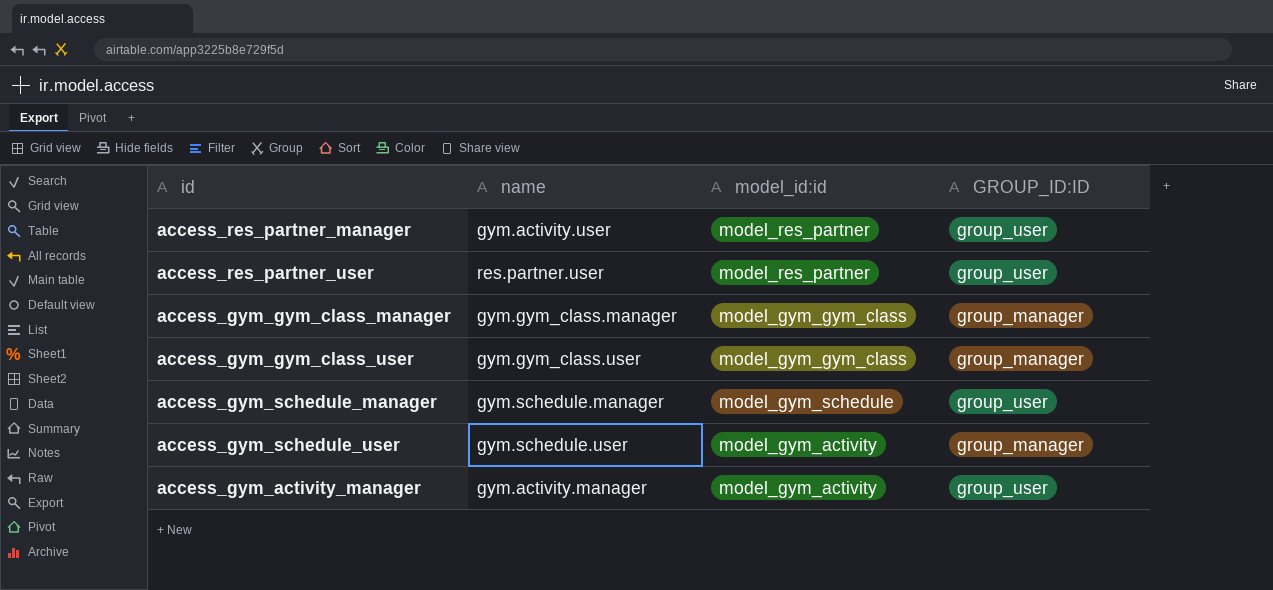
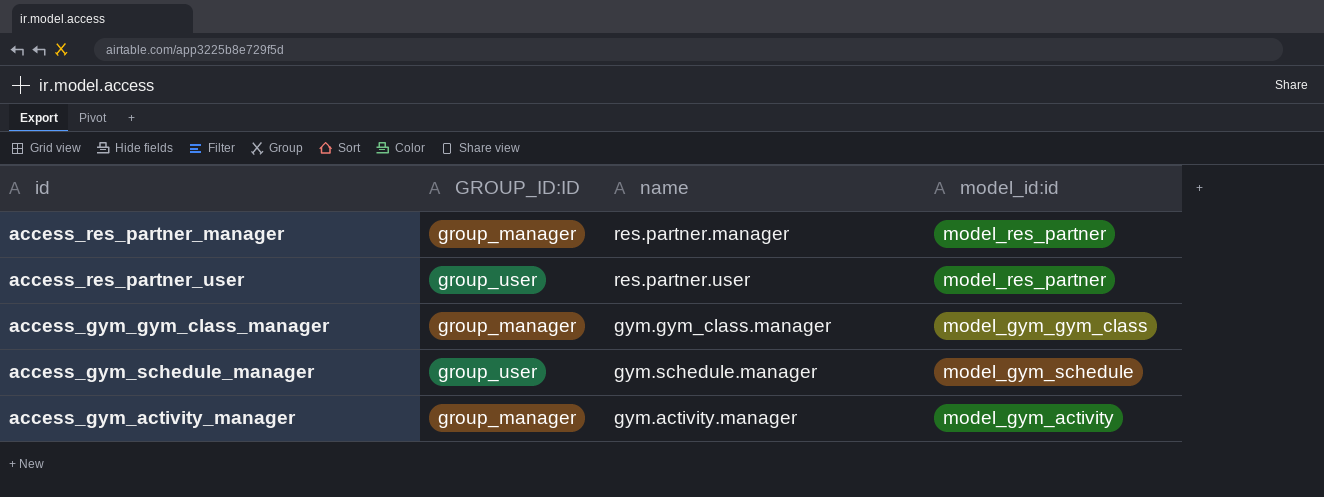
column GROUP_ID:ID | position: 4 -> 2
row access_gym_gym_class_user: gym.gym_class.user | model_gym_gym_class | group_manager -> none
row access_gym_schedule_user: gym.schedule.user | model_gym_activity | group_manager -> none
access_res_partner_manager | GROUP_ID:ID: group_user -> group_manager
access_res_partner_manager | name: gym.activity.user -> res.partner.manager
access_gym_activity_manager | GROUP_ID:ID: group_user -> group_manager

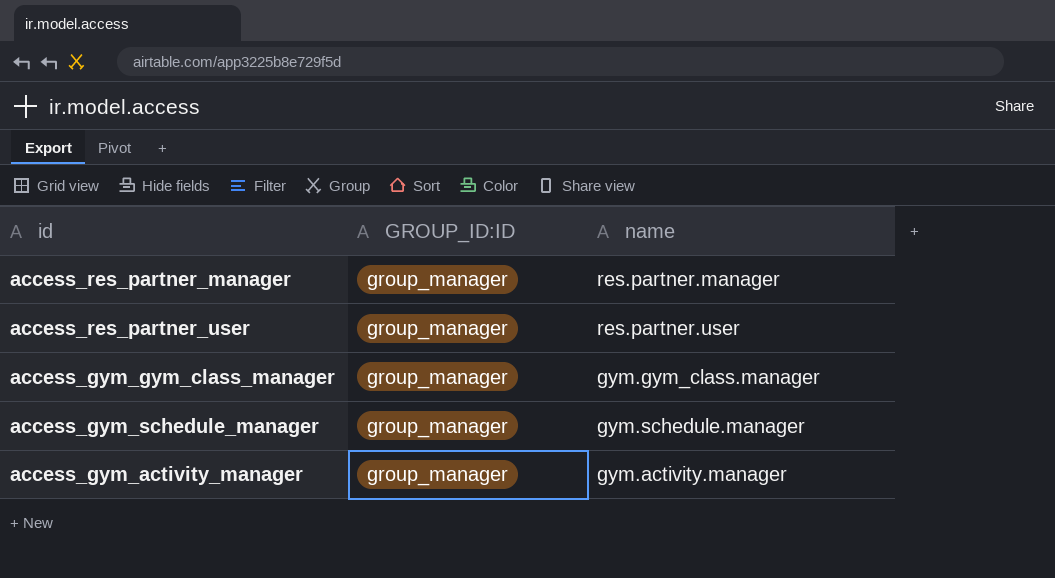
column model_id:id | position: 4 -> none
access_res_partner_user | GROUP_ID:ID: group_user -> group_manager
access_gym_schedule_manager | GROUP_ID:ID: group_user -> group_manager

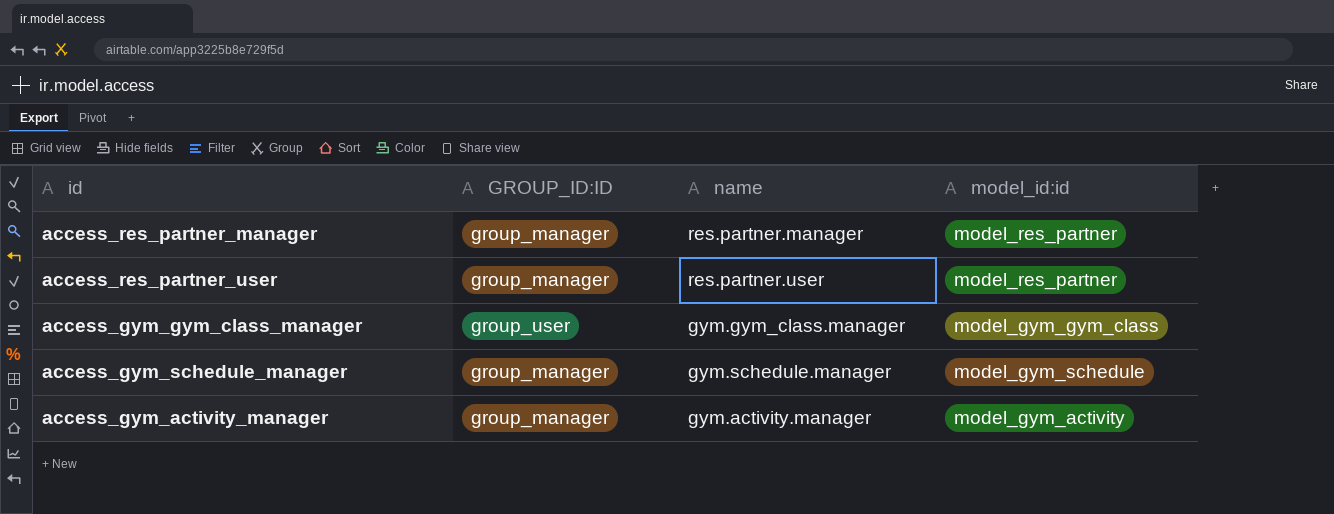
column model_id:id | position: none -> 4
access_gym_gym_class_manager | GROUP_ID:ID: group_manager -> group_user

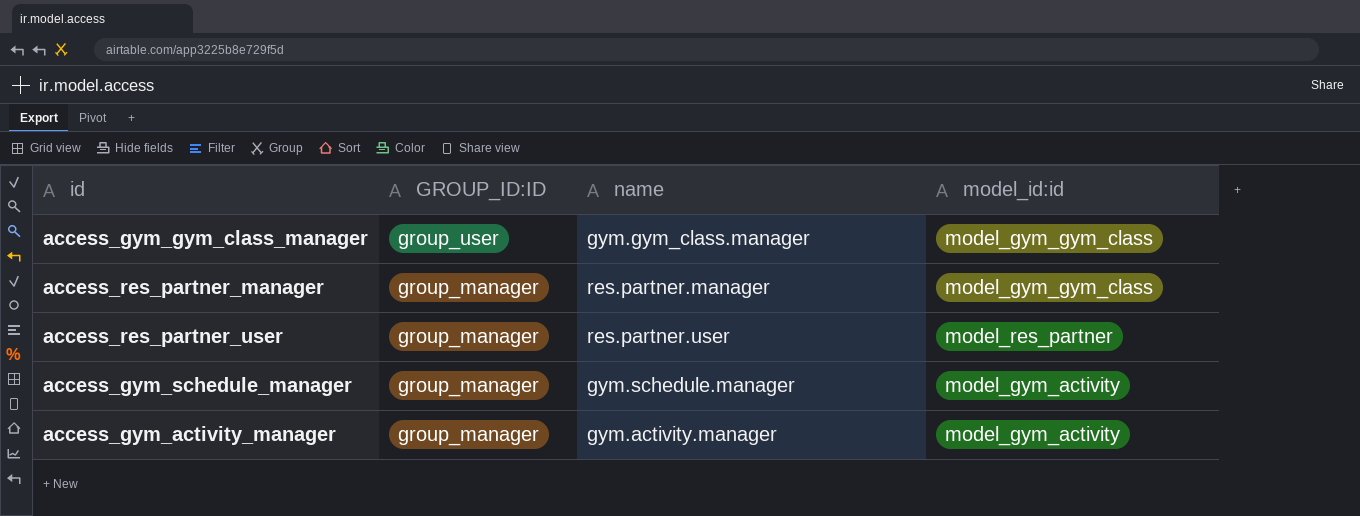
row order: none -> GROUP_ID:ID descending
access_res_partner_manager | model_id:id: model_res_partner -> model_gym_gym_class
access_gym_schedule_manager | model_id:id: model_gym_schedule -> model_gym_activity

